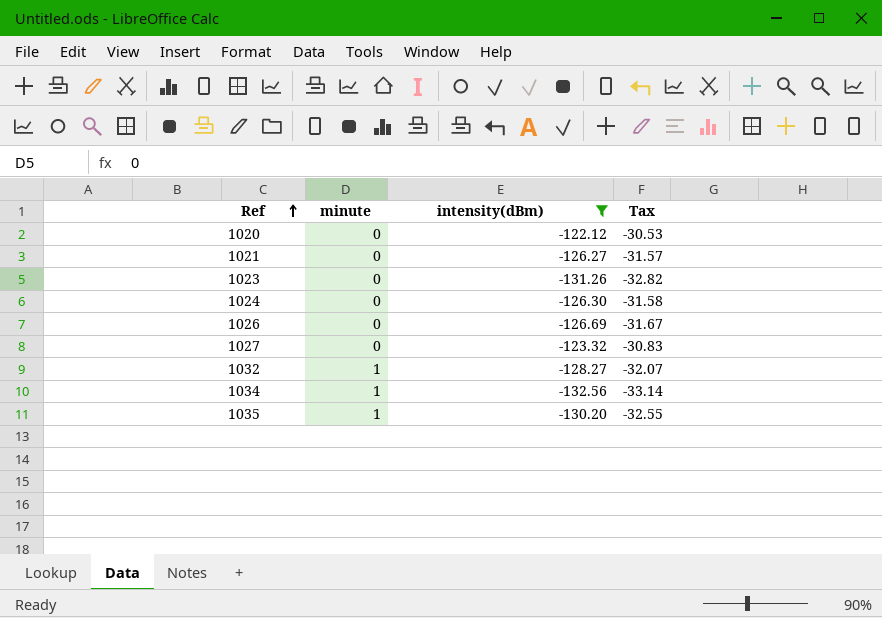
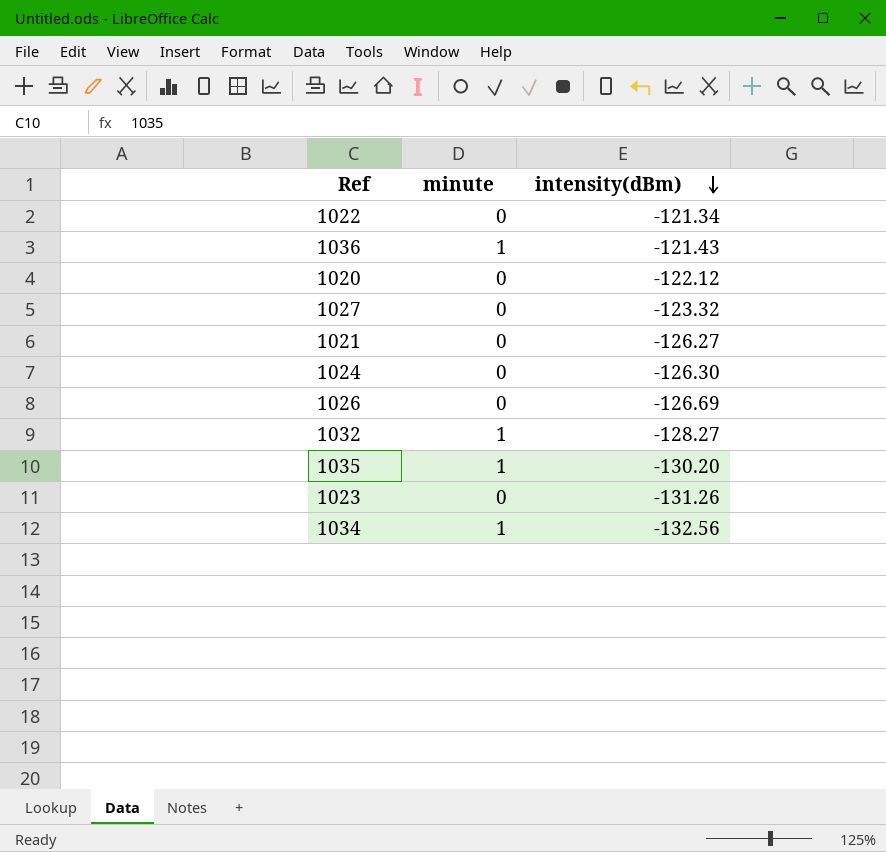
filter: intensity(dBm) <= -122.12 -> none
row order: Ref ascending -> intensity(dBm) descending
column Tax | formula: [intensity(dBm)] * 0.25 -> none

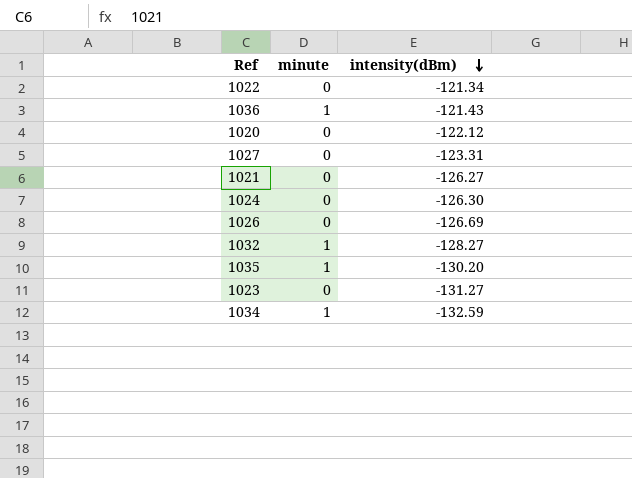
1027 | intensity(dBm): -123.32 -> -123.31
1023 | intensity(dBm): -131.26 -> -131.27
1034 | intensity(dBm): -132.56 -> -132.59

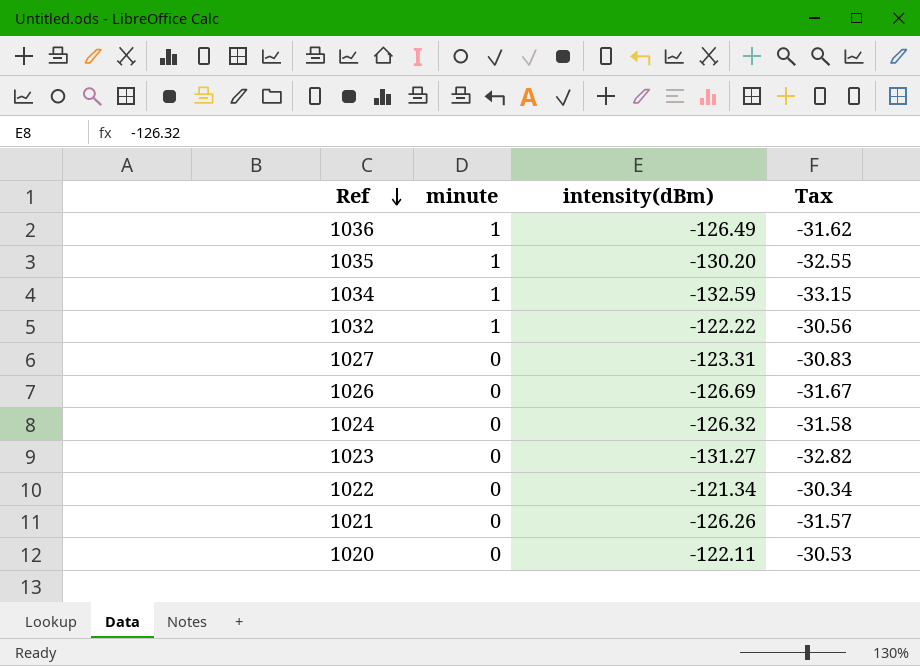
row order: intensity(dBm) descending -> Ref descending
column Tax | formula: none -> [intensity(dBm)] * 0.25
1036 | intensity(dBm): -121.43 -> -126.49
1032 | intensity(dBm): -128.27 -> -122.22
1024 | intensity(dBm): -126.30 -> -126.32
1021 | intensity(dBm): -126.27 -> -126.26
1020 | intensity(dBm): -122.12 -> -122.11

